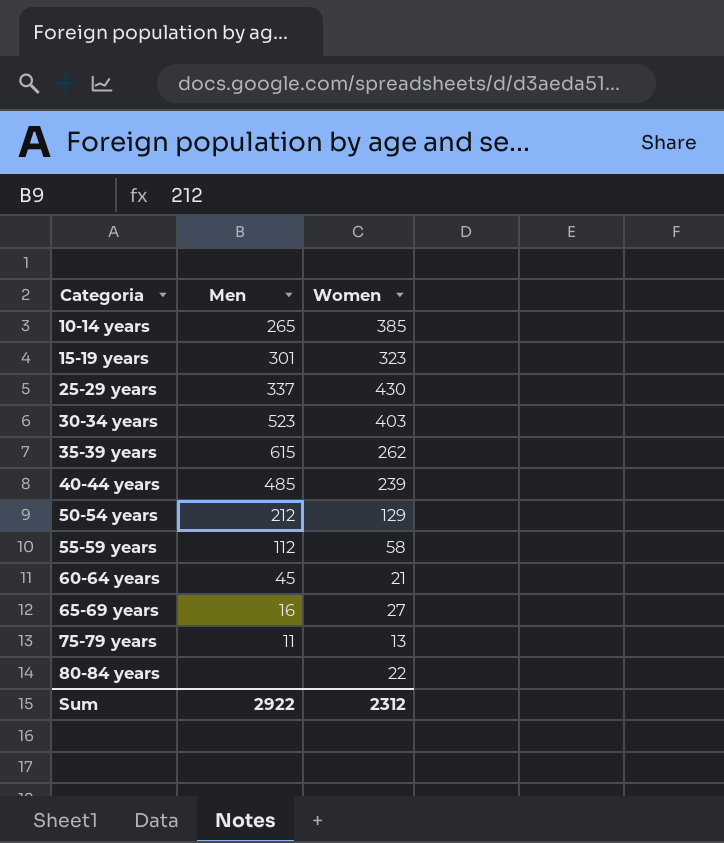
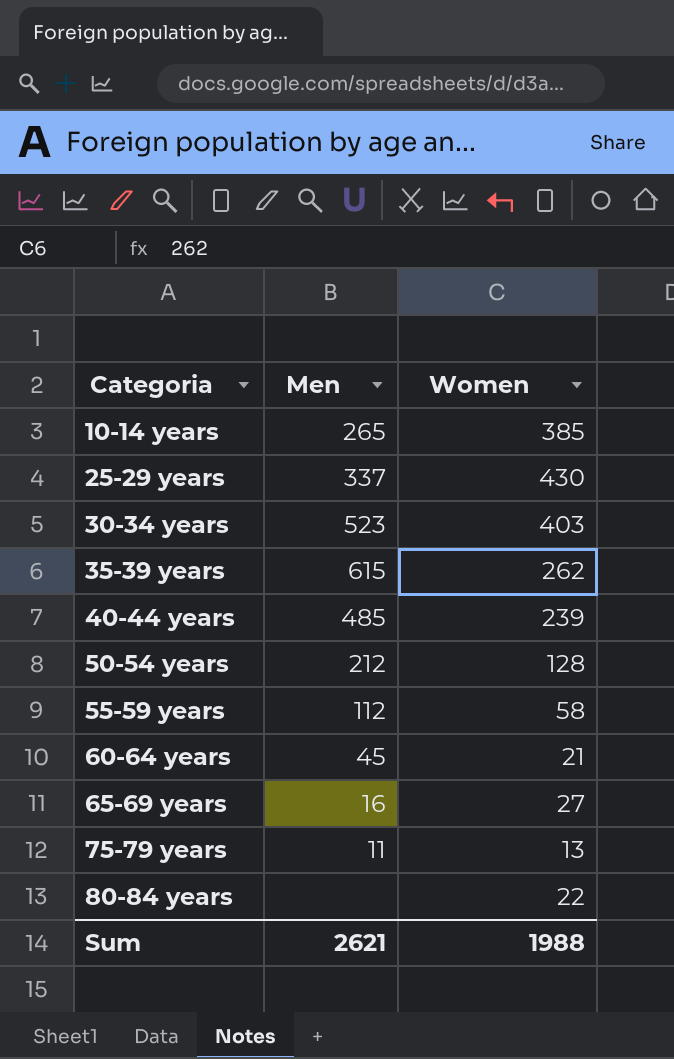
row 15-19 years: 301 | 323 -> none
50-54 years | Women: 129 -> 128
Sum | Men: 2922 -> 2621
Sum | Women: 2312 -> 1988

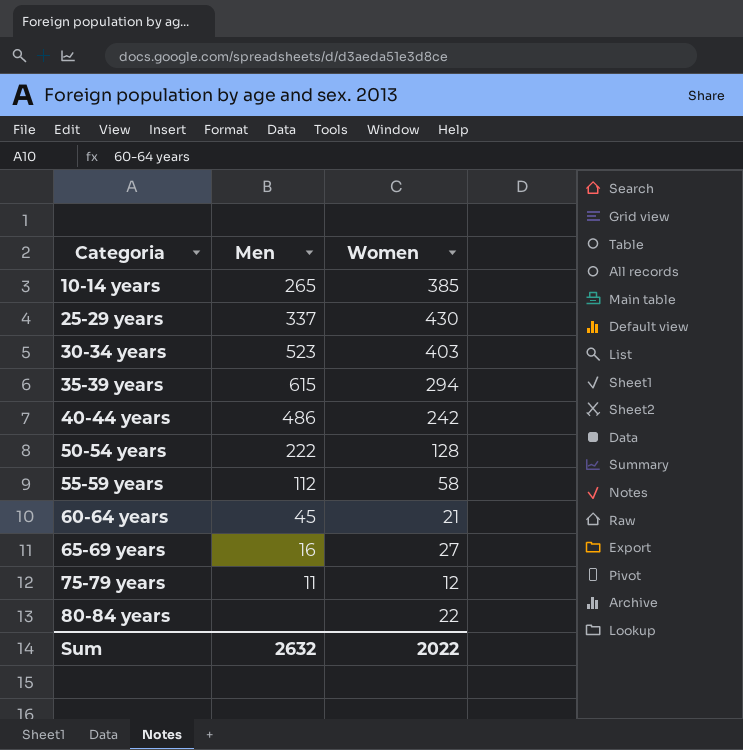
35-39 years | Women: 262 -> 294
40-44 years | Men: 485 -> 486
40-44 years | Women: 239 -> 242
50-54 years | Men: 212 -> 222
75-79 years | Women: 13 -> 12
Sum | Men: 2621 -> 2632
Sum | Women: 1988 -> 2022

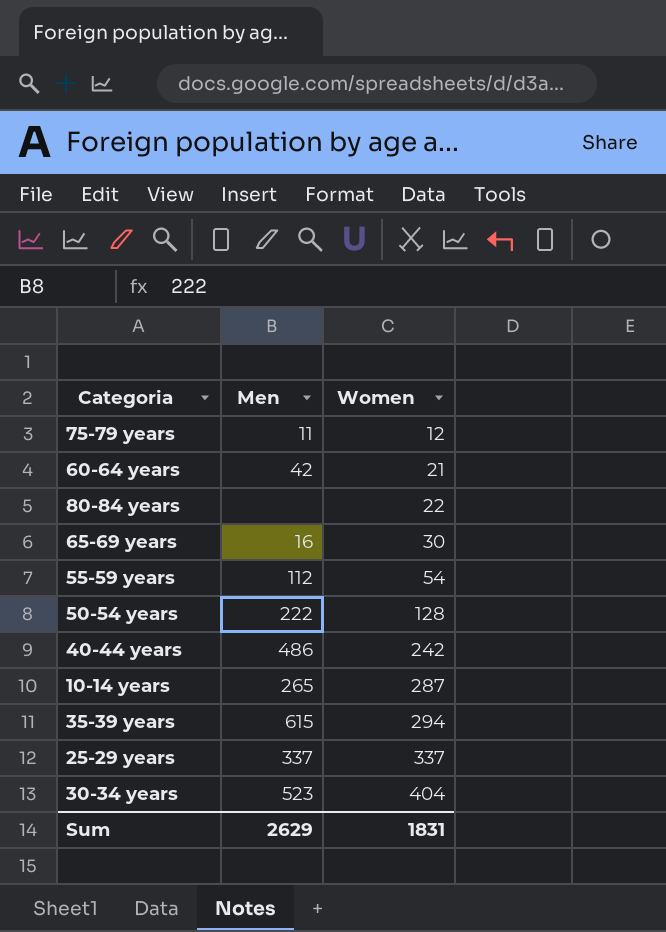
row order: Categoria ascending -> Women ascending
60-64 years | Men: 45 -> 42
65-69 years | Women: 27 -> 30
55-59 years | Women: 58 -> 54
10-14 years | Women: 385 -> 287
25-29 years | Women: 430 -> 337
30-34 years | Women: 403 -> 404
Sum | Men: 2632 -> 2629
Sum | Women: 2022 -> 1831

